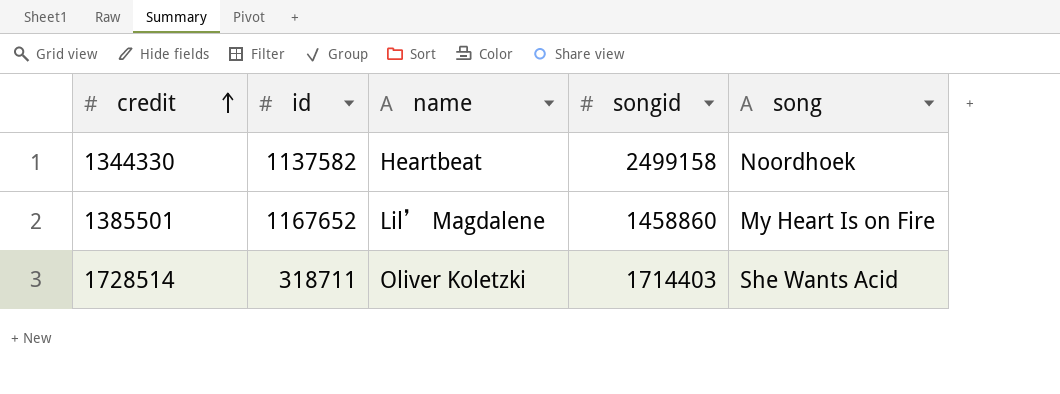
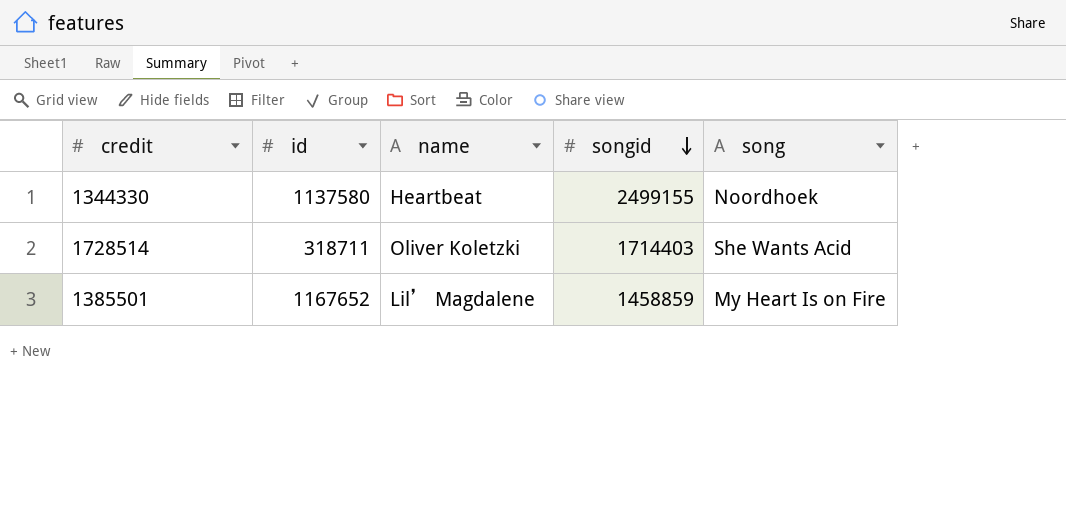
row order: credit ascending -> songid descending
1344330 | id: 1137582 -> 1137580
1344330 | songid: 2499158 -> 2499155
1385501 | songid: 1458860 -> 1458859

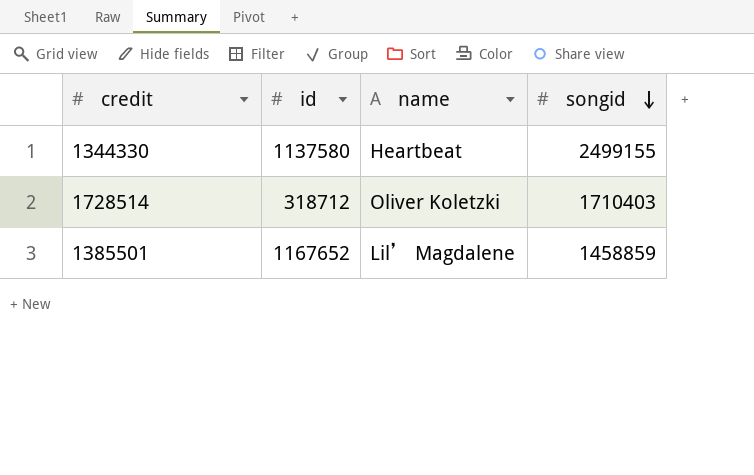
column song | position: 5 -> none
1728514 | id: 318711 -> 318712
1728514 | songid: 1714403 -> 1710403

